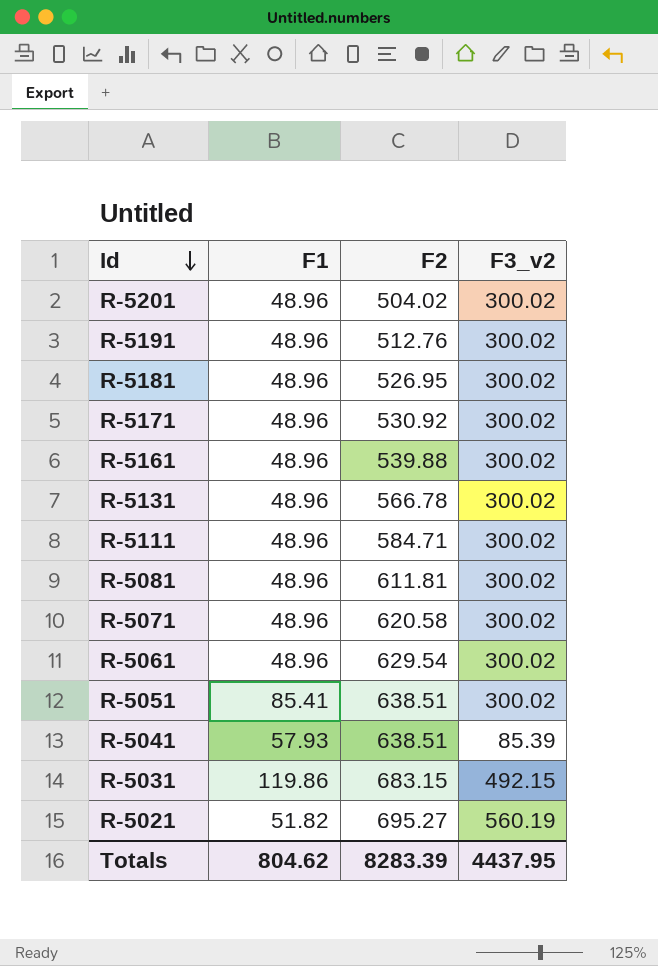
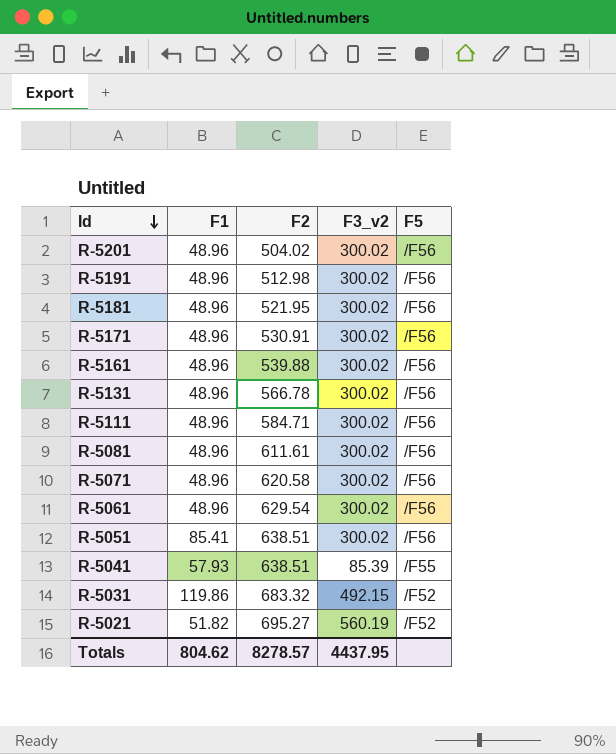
column F5 | position: none -> 5
R-5191 | F2: 512.76 -> 512.98
R-5181 | F2: 526.95 -> 521.95
R-5171 | F2: 530.92 -> 530.91
R-5081 | F2: 611.81 -> 611.61
R-5031 | F2: 683.15 -> 683.32
Totals | F2: 8283.39 -> 8278.57

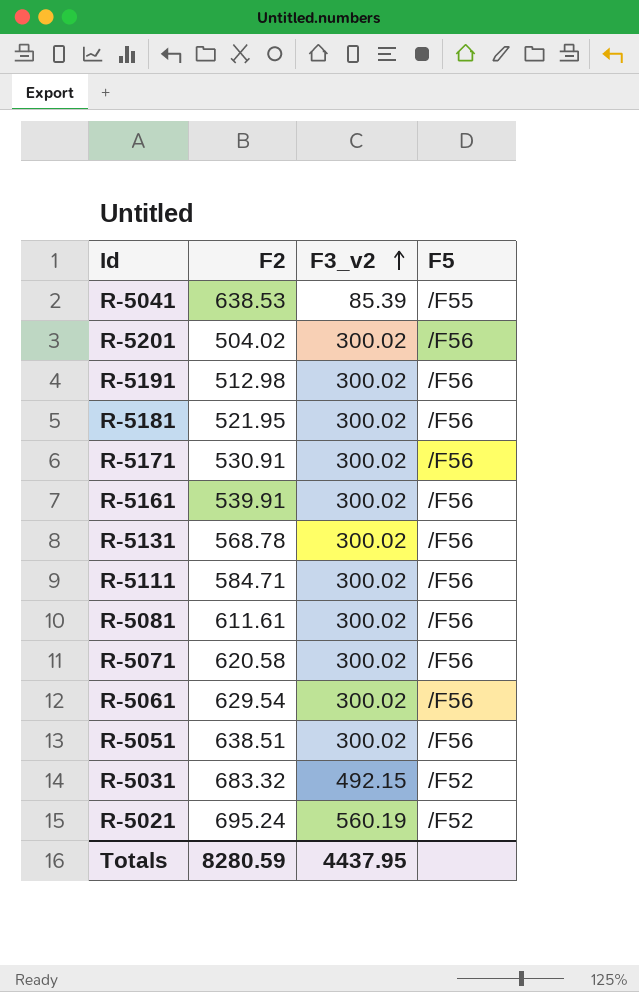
row order: Id descending -> F3_v2 ascending
column F1 | position: 2 -> none
R-5041 | F2: 638.51 -> 638.53
R-5161 | F2: 539.88 -> 539.91
R-5131 | F2: 566.78 -> 568.78
R-5021 | F2: 695.27 -> 695.24
Totals | F2: 8278.57 -> 8280.59

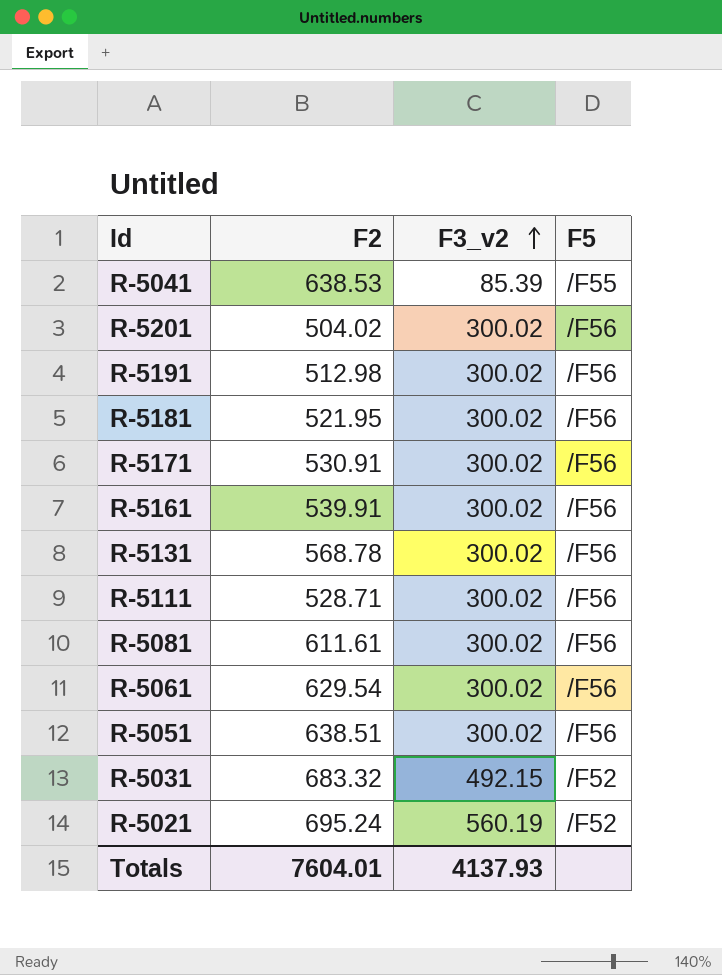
row R-5071: 620.58 | 300.02 | /F56 -> none
R-5111 | F2: 584.71 -> 528.71
Totals | F2: 8280.59 -> 7604.01
Totals | F3_v2: 4437.95 -> 4137.93

